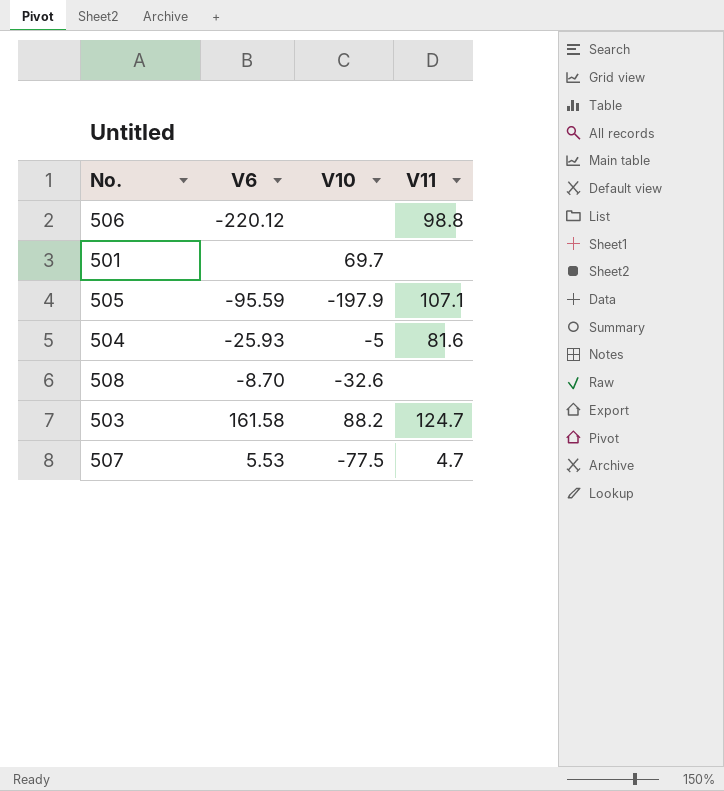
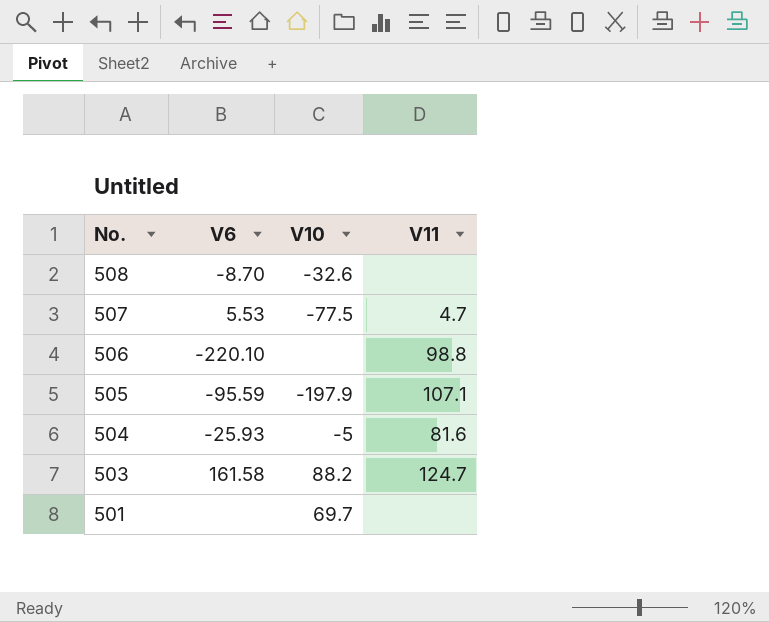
row order: none -> No. descending
506 | V6: -220.12 -> -220.10

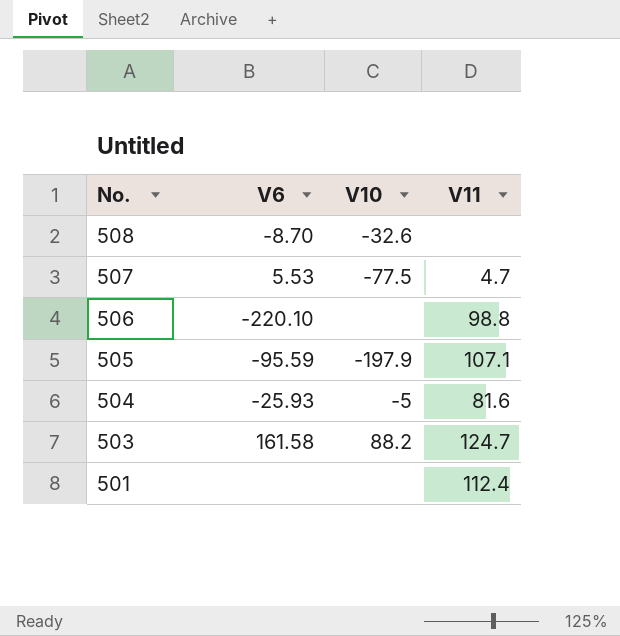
501 | V10: 69.7 -> none
501 | V11: none -> 112.4

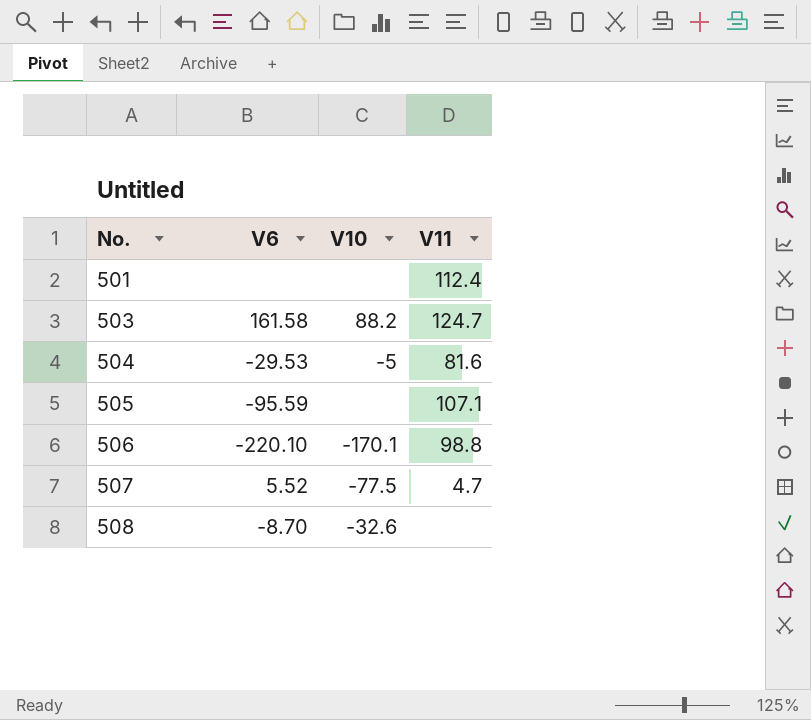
row order: No. descending -> No. ascending
504 | V6: -25.93 -> -29.53
505 | V10: -197.9 -> none
506 | V10: none -> -170.1
507 | V6: 5.53 -> 5.52

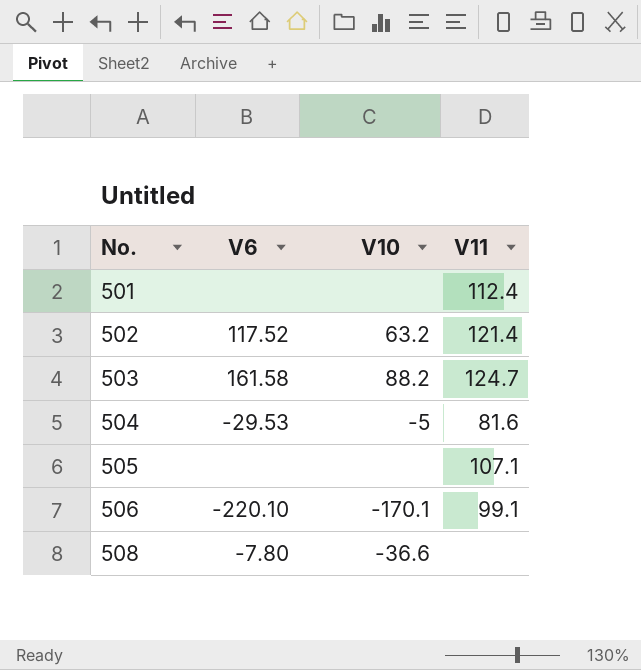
row 507: 5.52 | -77.5 | 4.7 -> none
row 502: none -> 117.52 | 63.2 | 121.4
505 | V6: -95.59 -> none
506 | V11: 98.8 -> 99.1
508 | V6: -8.70 -> -7.80
508 | V10: -32.6 -> -36.6

